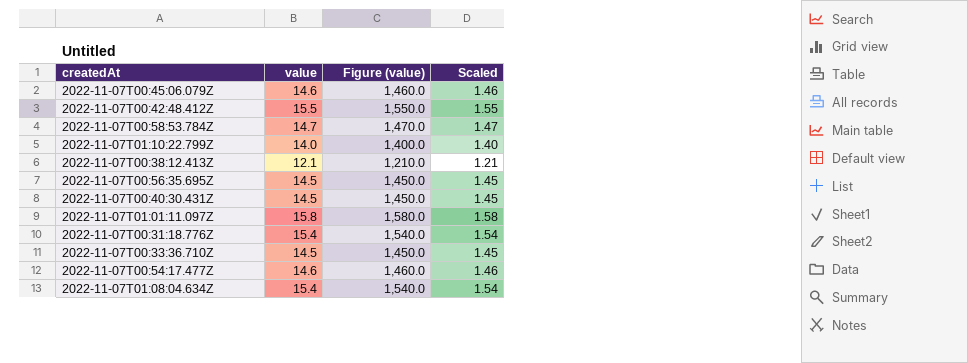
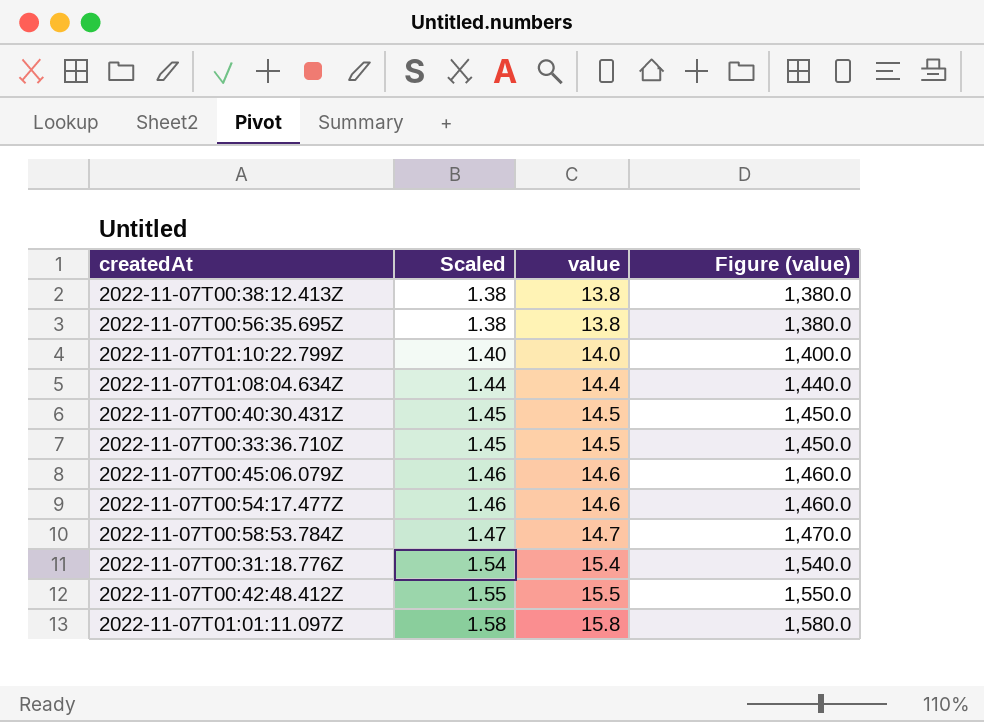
row order: none -> Scaled ascending
column Scaled | position: 4 -> 2
2022-11-07T00:38:12.413Z | Scaled: 1.21 -> 1.38
2022-11-07T00:38:12.413Z | value: 12.1 -> 13.8
2022-11-07T00:38:12.413Z | Figure (value): 1,210.0 -> 1,380.0
2022-11-07T00:56:35.695Z | Scaled: 1.45 -> 1.38
2022-11-07T00:56:35.695Z | value: 14.5 -> 13.8
2022-11-07T00:56:35.695Z | Figure (value): 1,450.0 -> 1,380.0
2022-11-07T01:08:04.634Z | Scaled: 1.54 -> 1.44
2022-11-07T01:08:04.634Z | value: 15.4 -> 14.4
2022-11-07T01:08:04.634Z | Figure (value): 1,540.0 -> 1,440.0

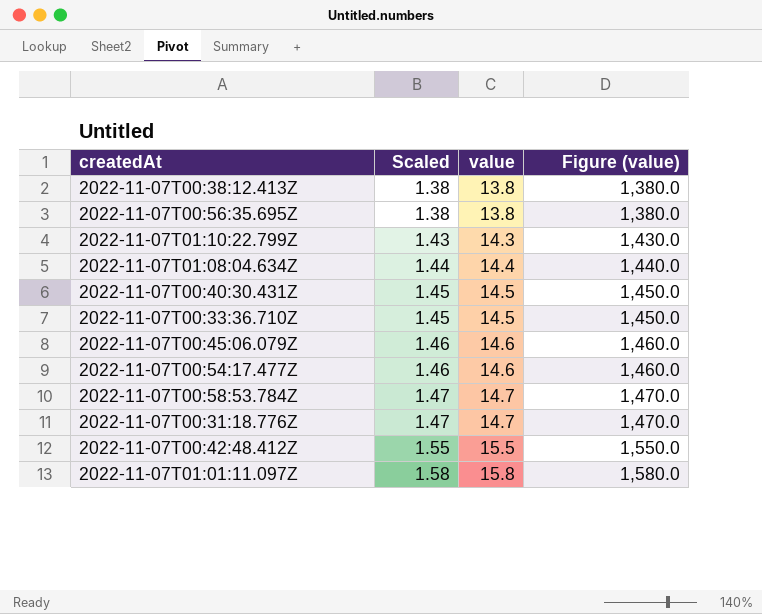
2022-11-07T01:10:22.799Z | Scaled: 1.40 -> 1.43
2022-11-07T01:10:22.799Z | value: 14.0 -> 14.3
2022-11-07T01:10:22.799Z | Figure (value): 1,400.0 -> 1,430.0
2022-11-07T00:31:18.776Z | Scaled: 1.54 -> 1.47
2022-11-07T00:31:18.776Z | value: 15.4 -> 14.7
2022-11-07T00:31:18.776Z | Figure (value): 1,540.0 -> 1,470.0

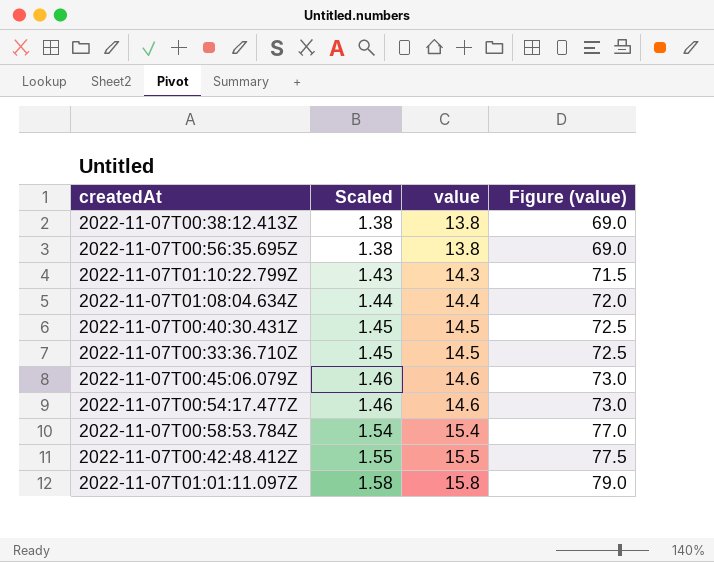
column Figure (value) | formula: [value] * 100 -> [value] * 5
row 2022-11-07T00:31:18.776Z: 1.47 | 14.7 | 1,470.0 -> none
2022-11-07T00:58:53.784Z | Scaled: 1.47 -> 1.54
2022-11-07T00:58:53.784Z | value: 14.7 -> 15.4

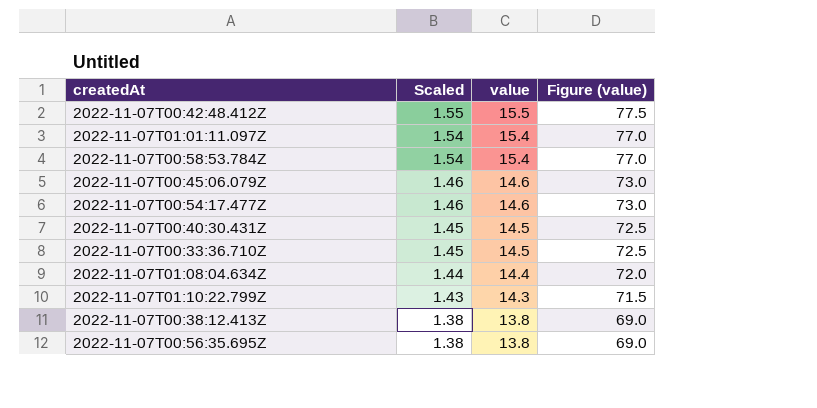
row order: Scaled ascending -> Scaled descending
2022-11-07T01:01:11.097Z | Scaled: 1.58 -> 1.54
2022-11-07T01:01:11.097Z | value: 15.8 -> 15.4
2022-11-07T01:01:11.097Z | Figure (value): 79.0 -> 77.0

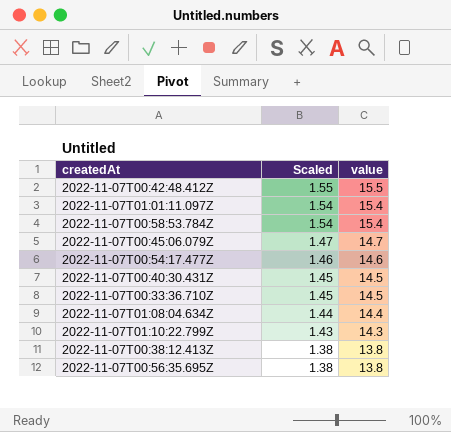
column Figure (value) | formula: [value] * 5 -> none
2022-11-07T00:45:06.079Z | Scaled: 1.46 -> 1.47
2022-11-07T00:45:06.079Z | value: 14.6 -> 14.7

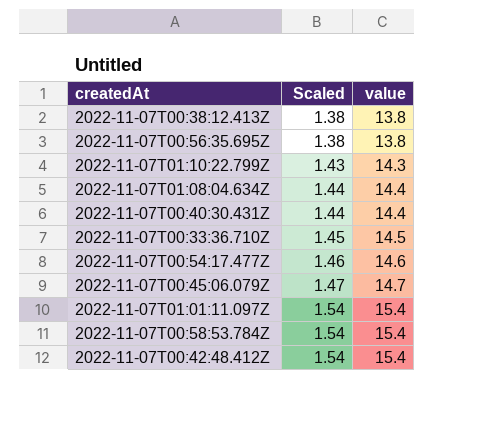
row order: Scaled descending -> Scaled ascending
2022-11-07T00:40:30.431Z | Scaled: 1.45 -> 1.44
2022-11-07T00:40:30.431Z | value: 14.5 -> 14.4
2022-11-07T00:42:48.412Z | Scaled: 1.55 -> 1.54
2022-11-07T00:42:48.412Z | value: 15.5 -> 15.4

